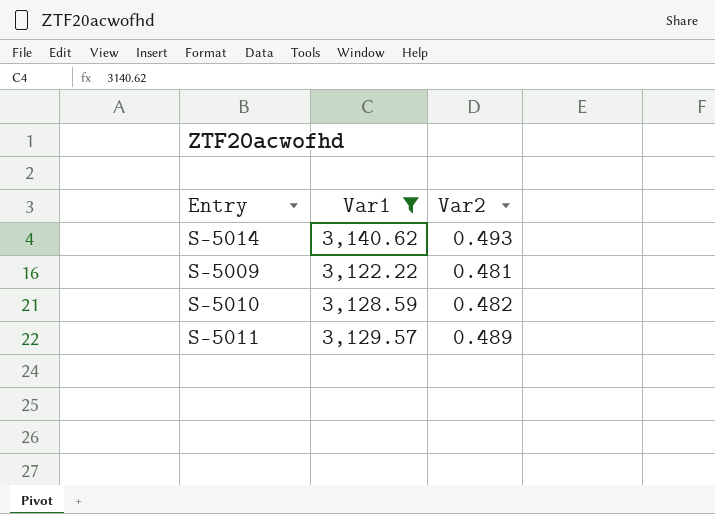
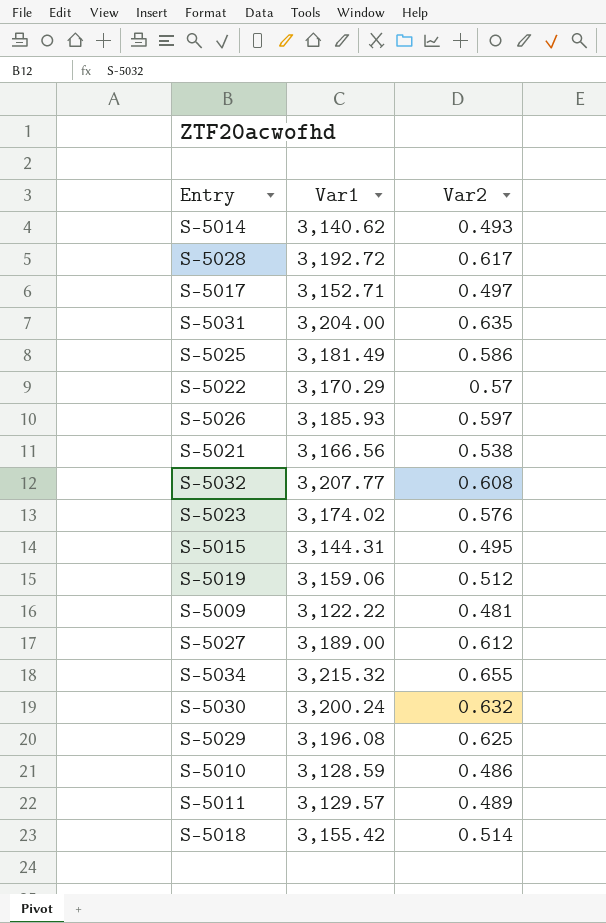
filter: Var1 <= 3,140.62 -> none
S-5010 | Var2: 0.482 -> 0.486

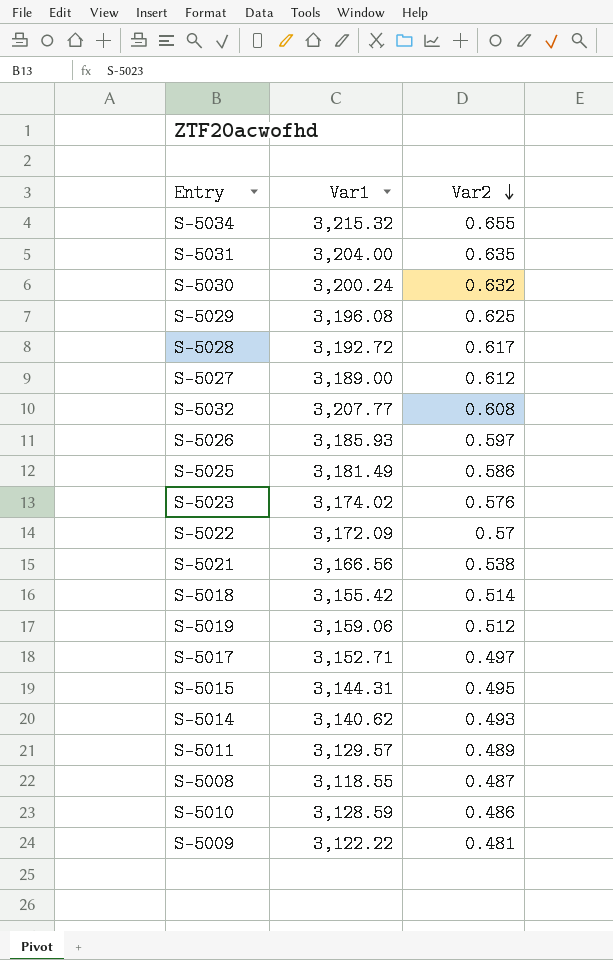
row order: none -> Var2 descending
S-5022 | Var1: 3,170.29 -> 3,172.09
row S-5008: none -> 3,118.55 | 0.487

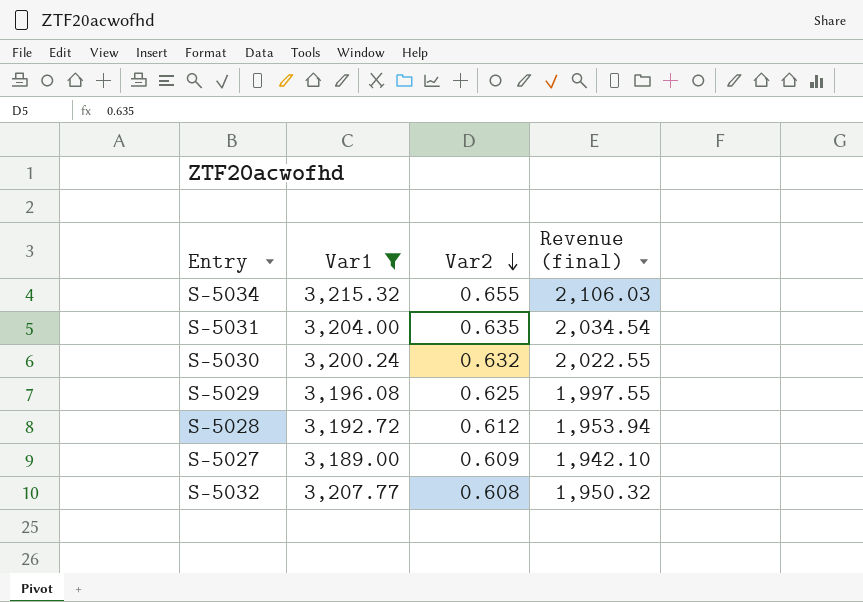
filter: none -> Var1 >= 3,189.00
column Revenue (final) | formula: none -> [Var1] * [Var2]
S-5028 | Var2: 0.617 -> 0.612
S-5027 | Var2: 0.612 -> 0.609

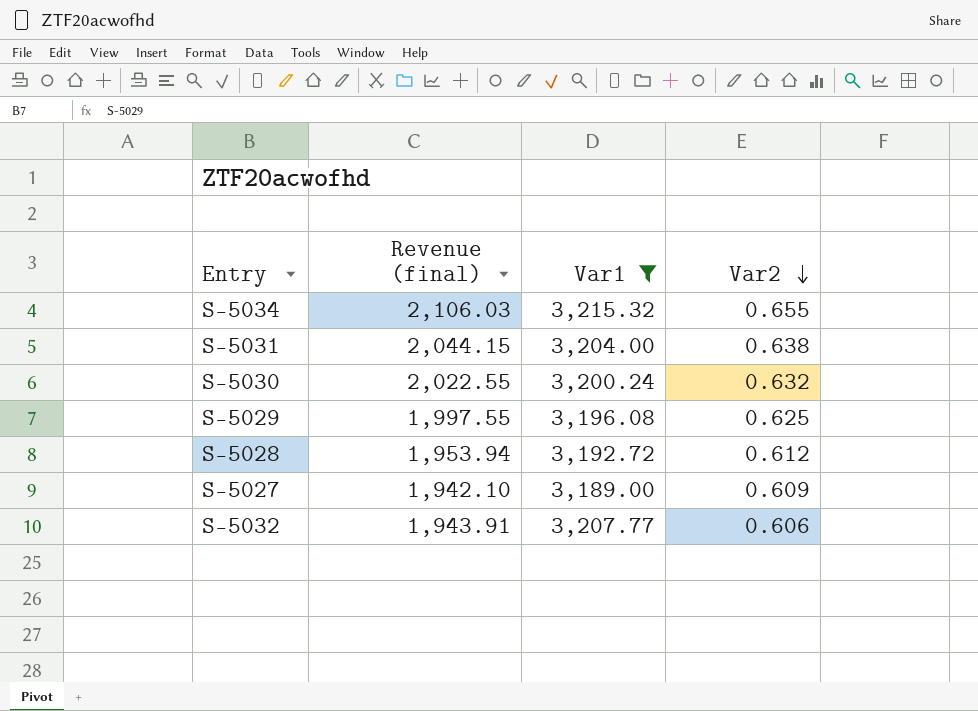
column Revenue (final) | position: 4 -> 2
S-5031 | Revenue (final): 2,034.54 -> 2,044.15
S-5031 | Var2: 0.635 -> 0.638
S-5032 | Revenue (final): 1,950.32 -> 1,943.91
S-5032 | Var2: 0.608 -> 0.606

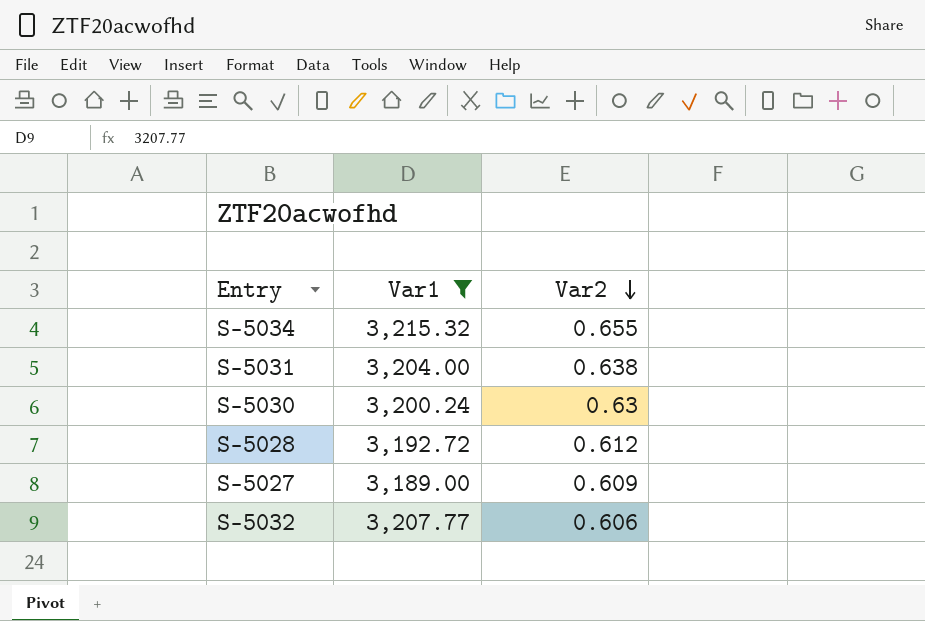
column Revenue (final) | formula: [Var1] * [Var2] -> none
row S-5029: 1,997.55 | 3,196.08 | 0.625 -> none
S-5030 | Var2: 0.632 -> 0.63

